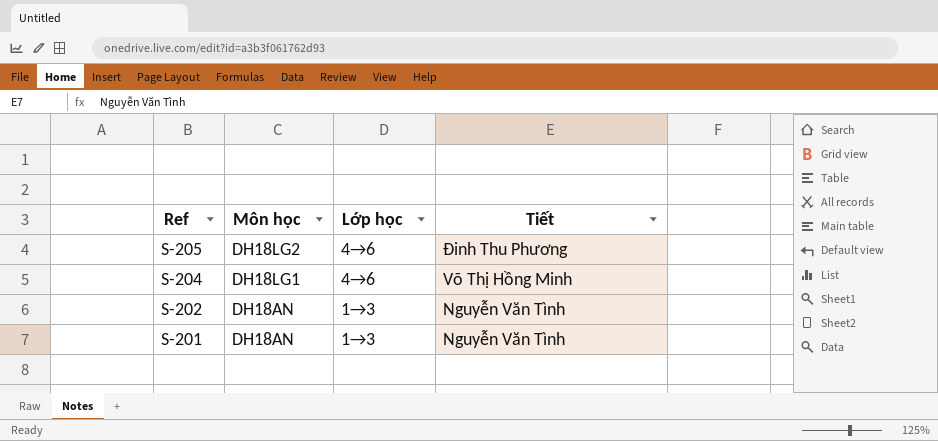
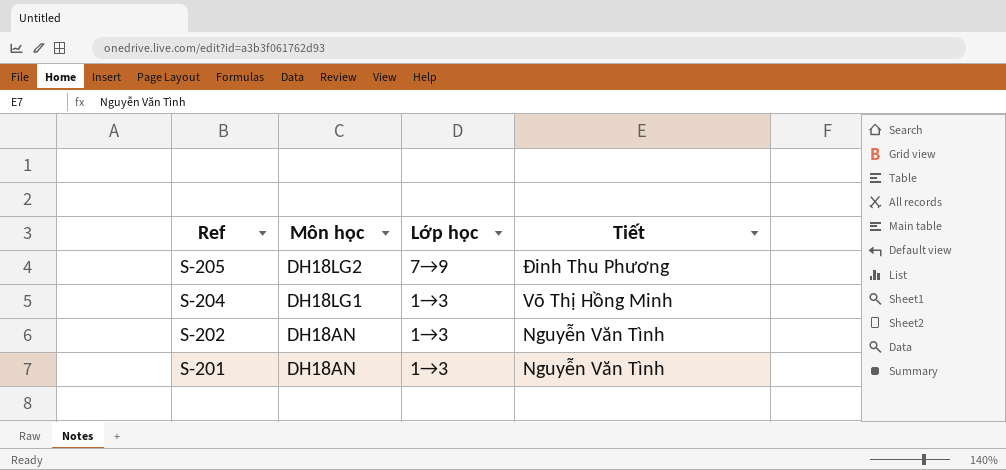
S-205 | Lớp học: 4→6 -> 7→9
S-204 | Lớp học: 4→6 -> 1→3

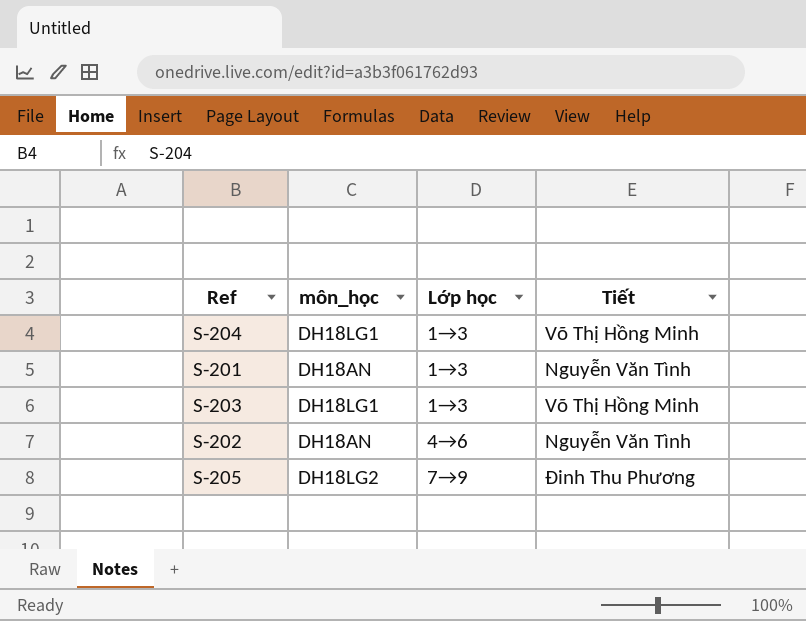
row order: Ref descending -> Lớp học ascending
column name: Môn học -> môn_học
row S-203: none -> DH18LG1 | 1→3 | Võ Thị Hồng Minh
S-202 | Lớp học: 1→3 -> 4→6

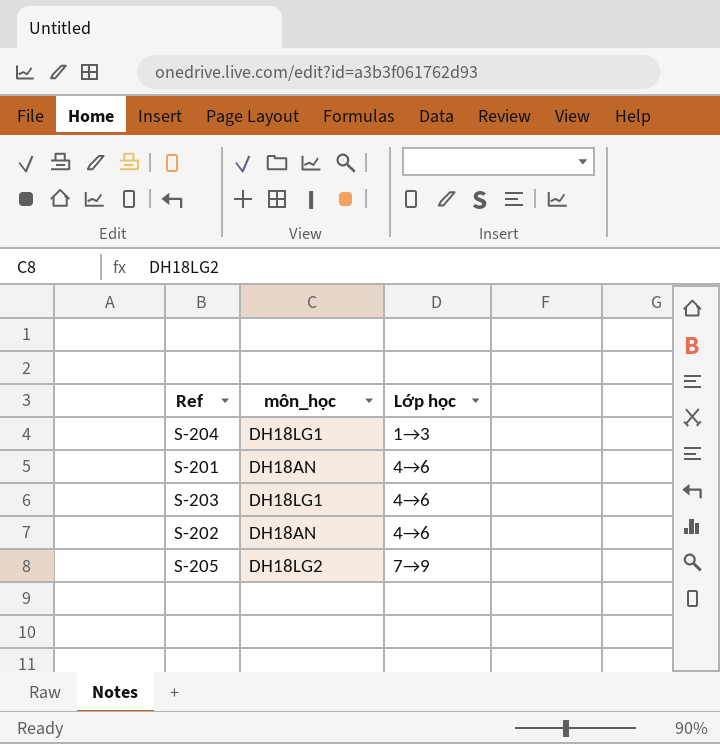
column Tiết | position: 4 -> none
S-201 | Lớp học: 1→3 -> 4→6
S-203 | Lớp học: 1→3 -> 4→6

